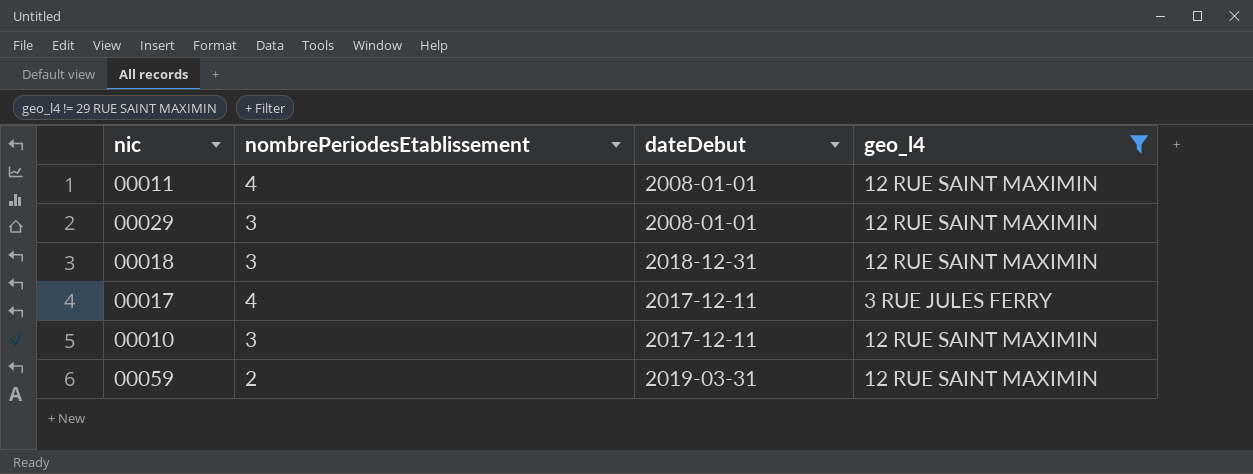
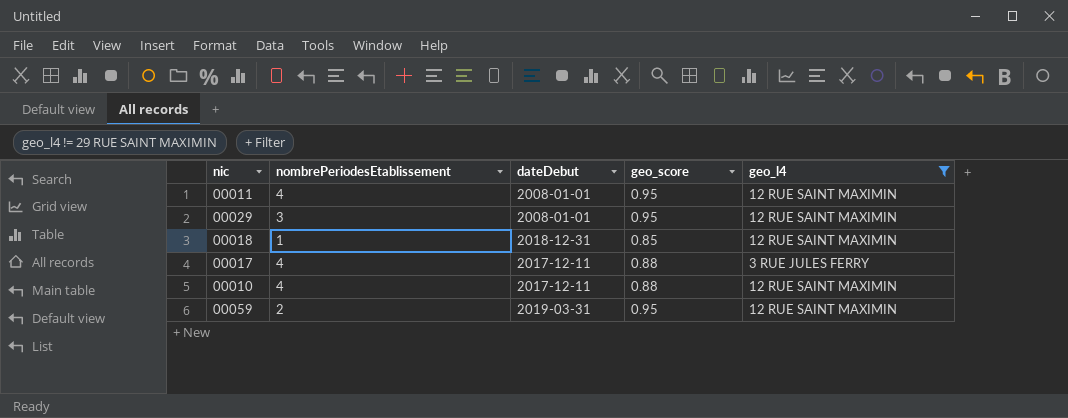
column geo_score | position: none -> 4
00018 | nombrePeriodesEtablissement: 3 -> 1
00010 | nombrePeriodesEtablissement: 3 -> 4

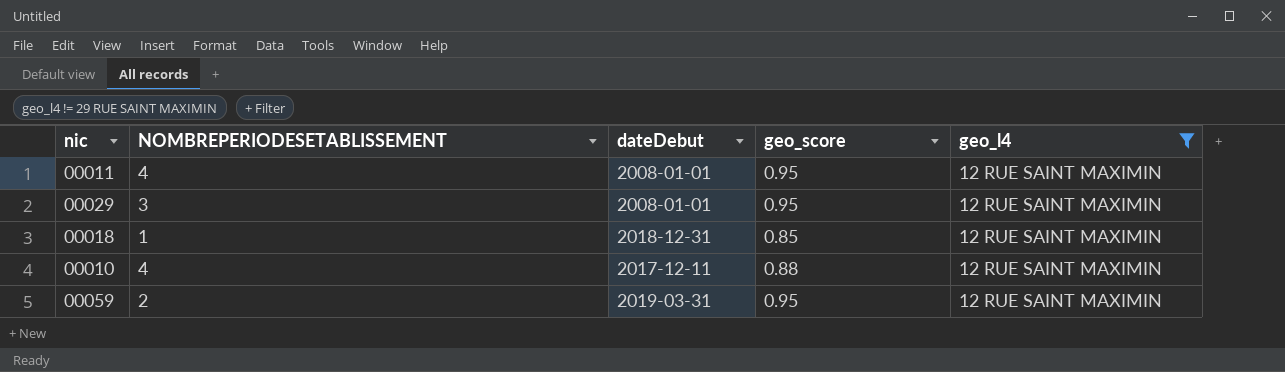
column name: nombrePeriodesEtablissement -> NOMBREPERIODESETABLISSEMENT
row 00017: 4 | 2017-12-11 | 0.88 | 3 RUE JULES FERRY -> none

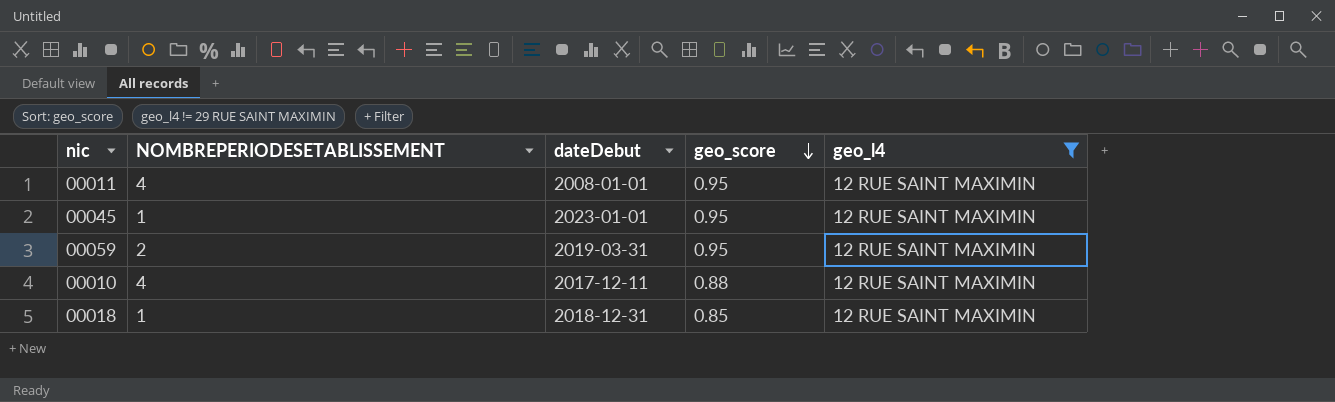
row order: none -> geo_score descending
row 00029: 3 | 2008-01-01 | 0.95 | 12 RUE SAINT MAXIMIN -> none
row 00045: none -> 1 | 2023-01-01 | 0.95 | 12 RUE SAINT MAXIMIN

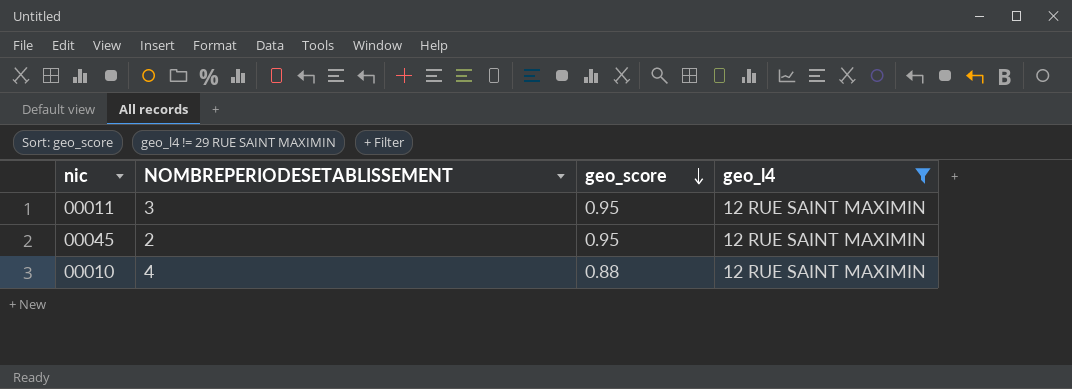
column dateDebut | position: 3 -> none
row 00059: 2 | 2019-03-31 | 0.95 | 12 RUE SAINT MAXIMIN -> none
row 00018: 1 | 2018-12-31 | 0.85 | 12 RUE SAINT MAXIMIN -> none
00011 | NOMBREPERIODESETABLISSEMENT: 4 -> 3
00045 | NOMBREPERIODESETABLISSEMENT: 1 -> 2

